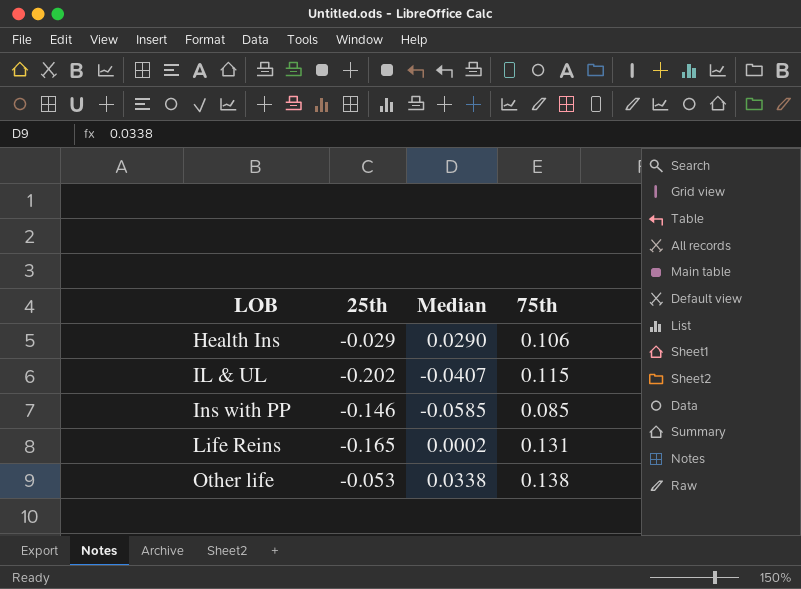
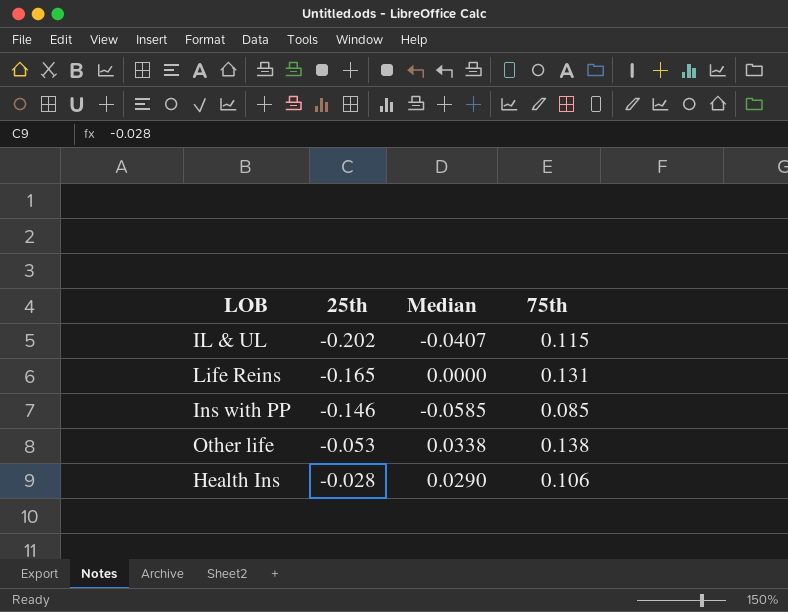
row order: LOB ascending -> 25th ascending
Life Reins | Median: 0.0002 -> 0.0000
Health Ins | 25th: -0.029 -> -0.028

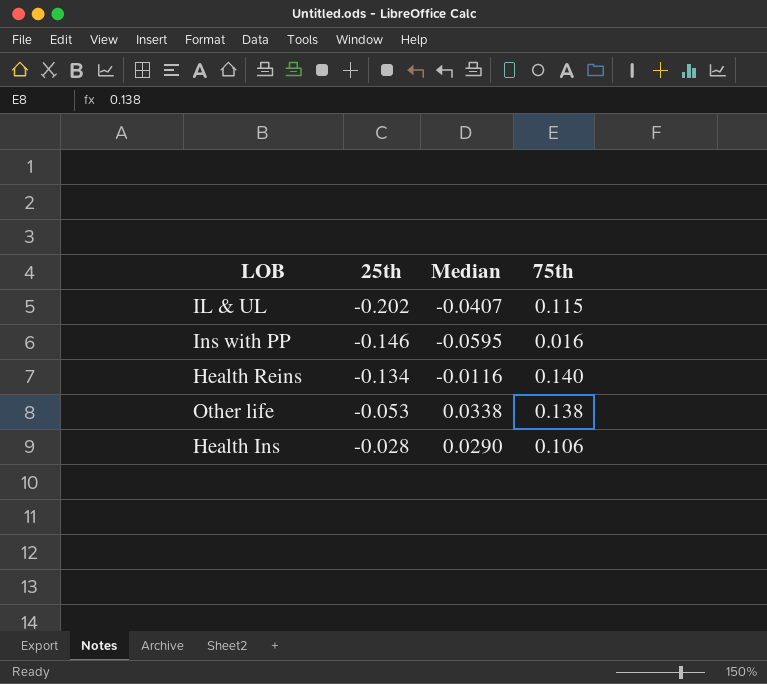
row Life Reins: -0.165 | 0.0000 | 0.131 -> none
Ins with PP | Median: -0.0585 -> -0.0595
Ins with PP | 75th: 0.085 -> 0.016
row Health Reins: none -> -0.134 | -0.0116 | 0.140

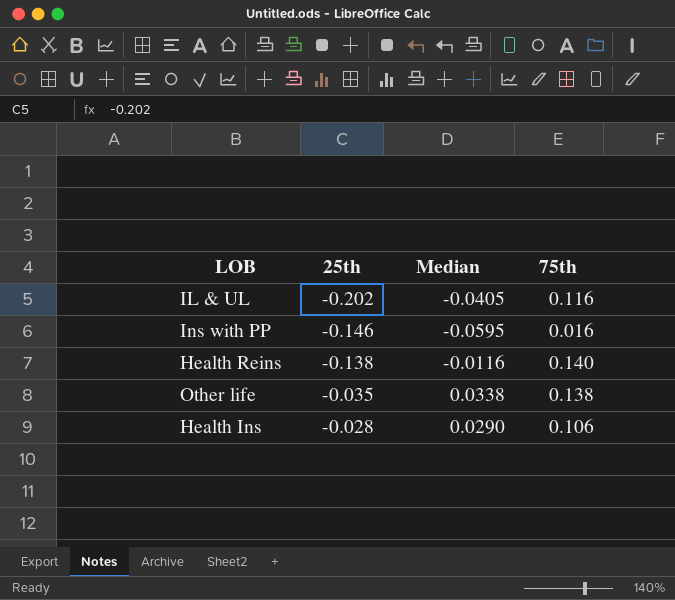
IL & UL | Median: -0.0407 -> -0.0405
IL & UL | 75th: 0.115 -> 0.116
Health Reins | 25th: -0.134 -> -0.138
Other life | 25th: -0.053 -> -0.035

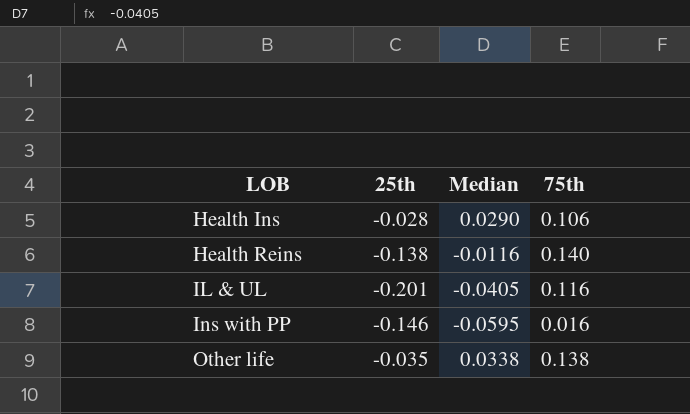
row order: 25th ascending -> LOB ascending
IL & UL | 25th: -0.202 -> -0.201

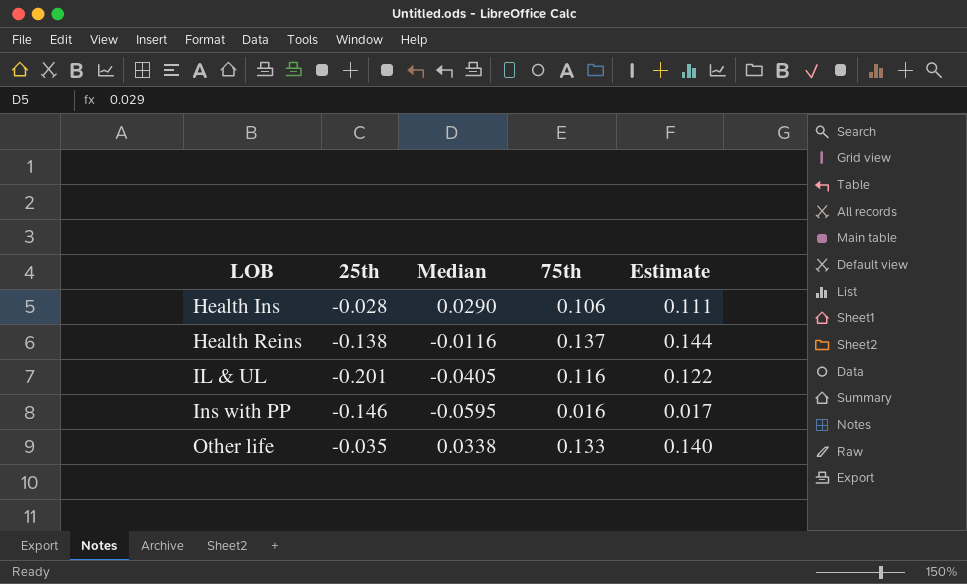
column Estimate | formula: none -> [75th] * 1.05
Health Reins | 75th: 0.140 -> 0.137
Other life | 75th: 0.138 -> 0.133

